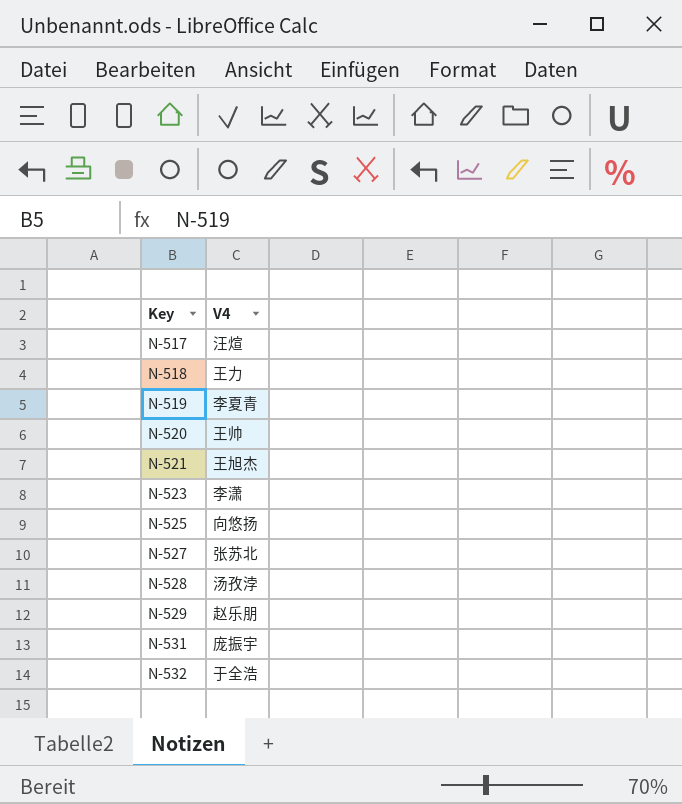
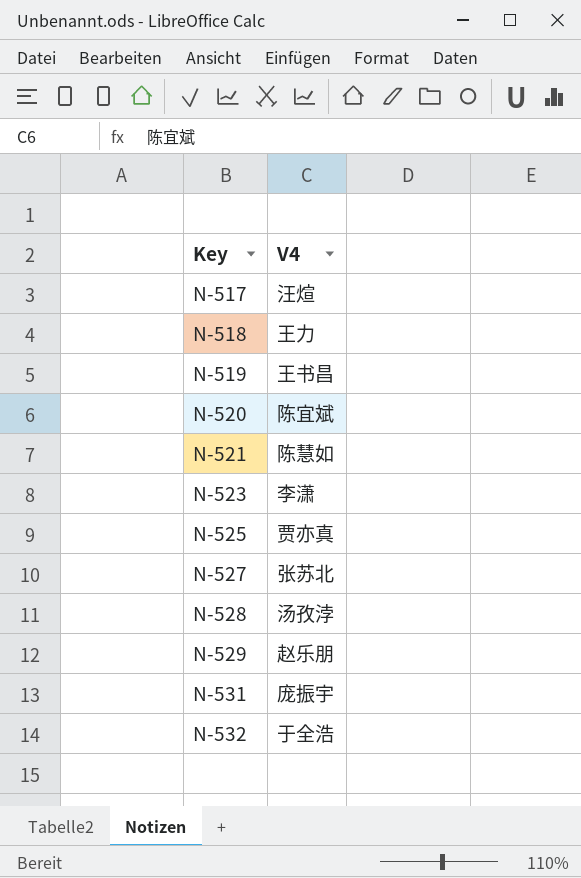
N-519 | V4: 李夏青 -> 王书昌
N-520 | V4: 王帅 -> 陈宜斌
N-521 | V4: 王旭杰 -> 陈慧如
N-525 | V4: 向悠扬 -> 贾亦真

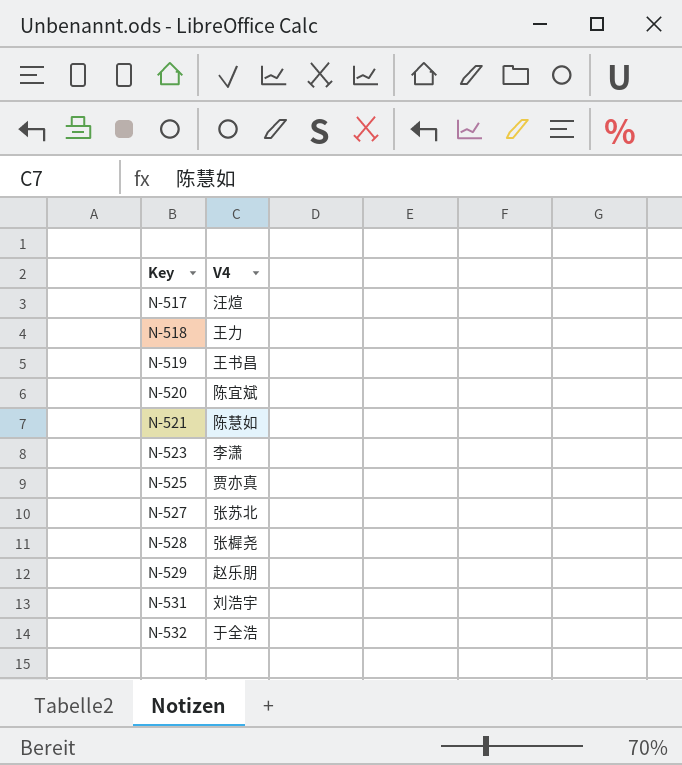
N-528 | V4: 汤孜浡 -> 张樨尧
N-531 | V4: 庞振宇 -> 刘浩宇

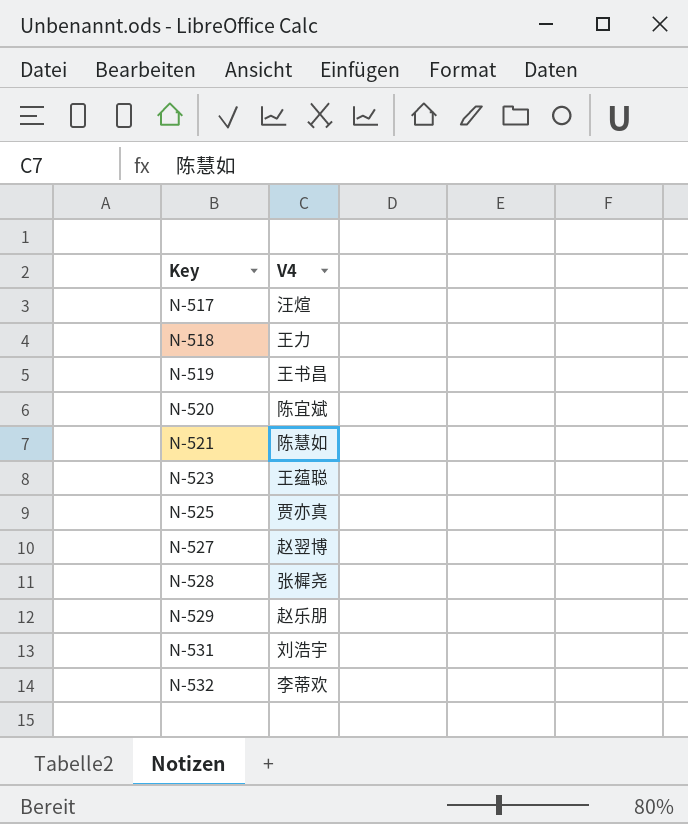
N-523 | V4: 李潇 -> 王蕴聪
N-527 | V4: 张苏北 -> 赵翌博
N-532 | V4: 于全浩 -> 李蒂欢

